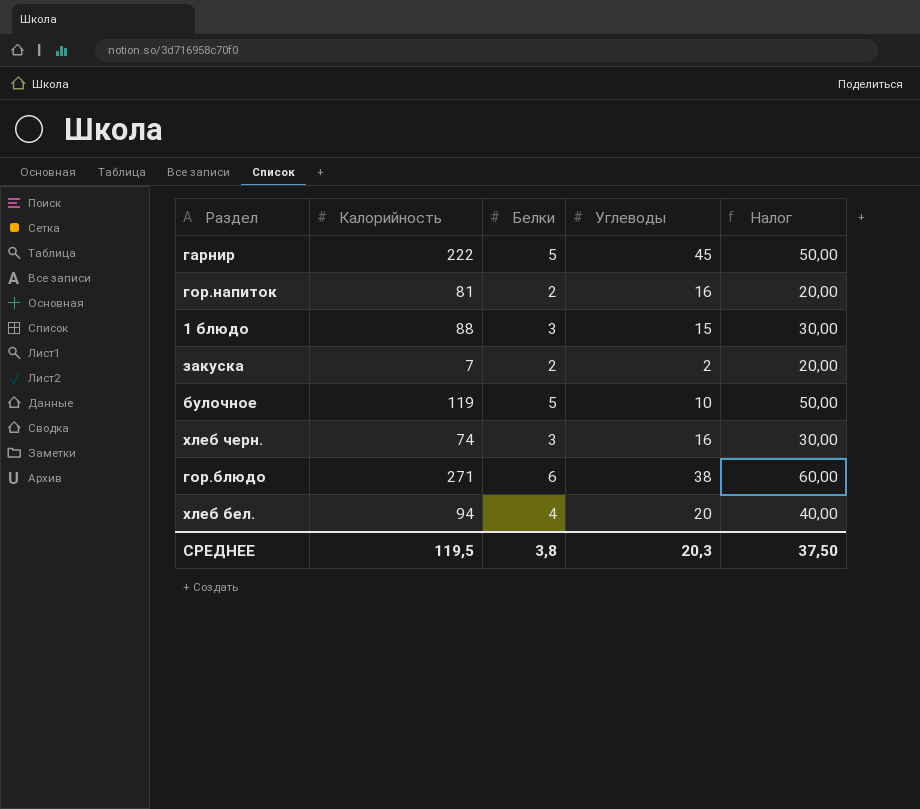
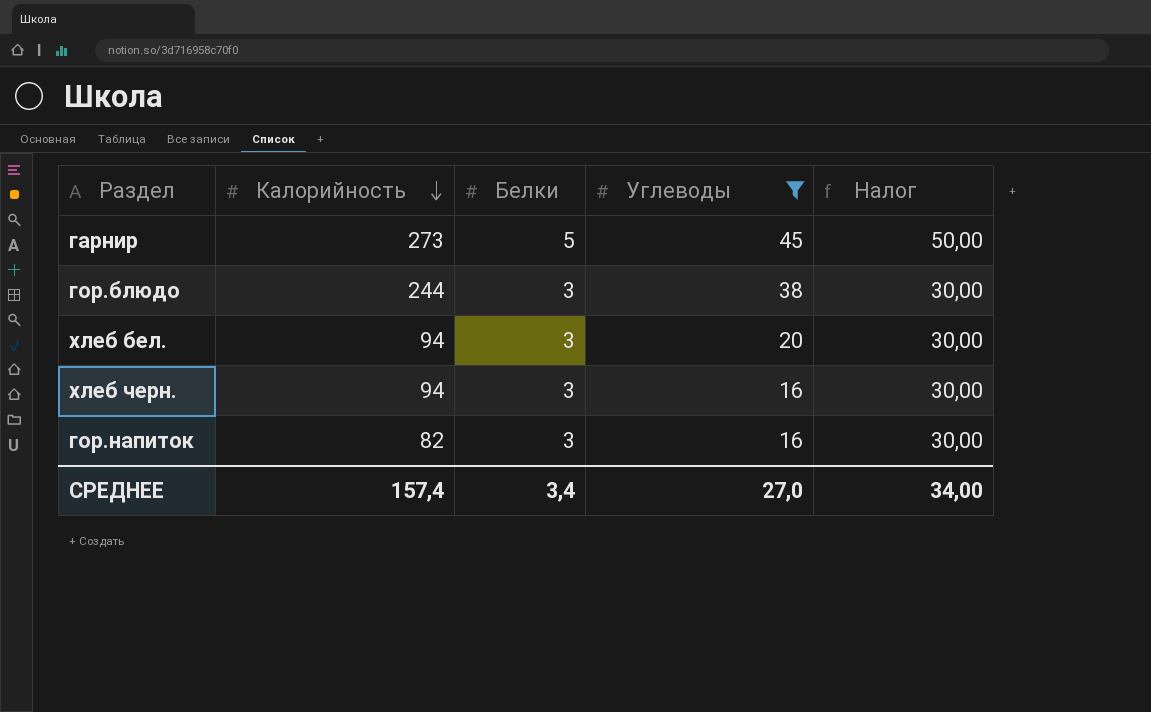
filter: none -> Углеводы >= 16
row order: none -> Калорийность descending
гарнир | Калорийность: 222 -> 273
гор.блюдо | Калорийность: 271 -> 244
гор.блюдо | Белки: 6 -> 3
гор.блюдо | Налог: 60,00 -> 30,00
хлеб бел. | Белки: 4 -> 3
хлеб бел. | Налог: 40,00 -> 30,00
хлеб черн. | Калорийность: 74 -> 94
гор.напиток | Калорийность: 81 -> 82
гор.напиток | Белки: 2 -> 3
гор.напиток | Налог: 20,00 -> 30,00
СРЕДНЕЕ | Калорийность: 119,5 -> 157,4
СРЕДНЕЕ | Белки: 3,8 -> 3,4
СРЕДНЕЕ | Углеводы: 20,3 -> 27,0
СРЕДНЕЕ | Налог: 37,50 -> 34,00

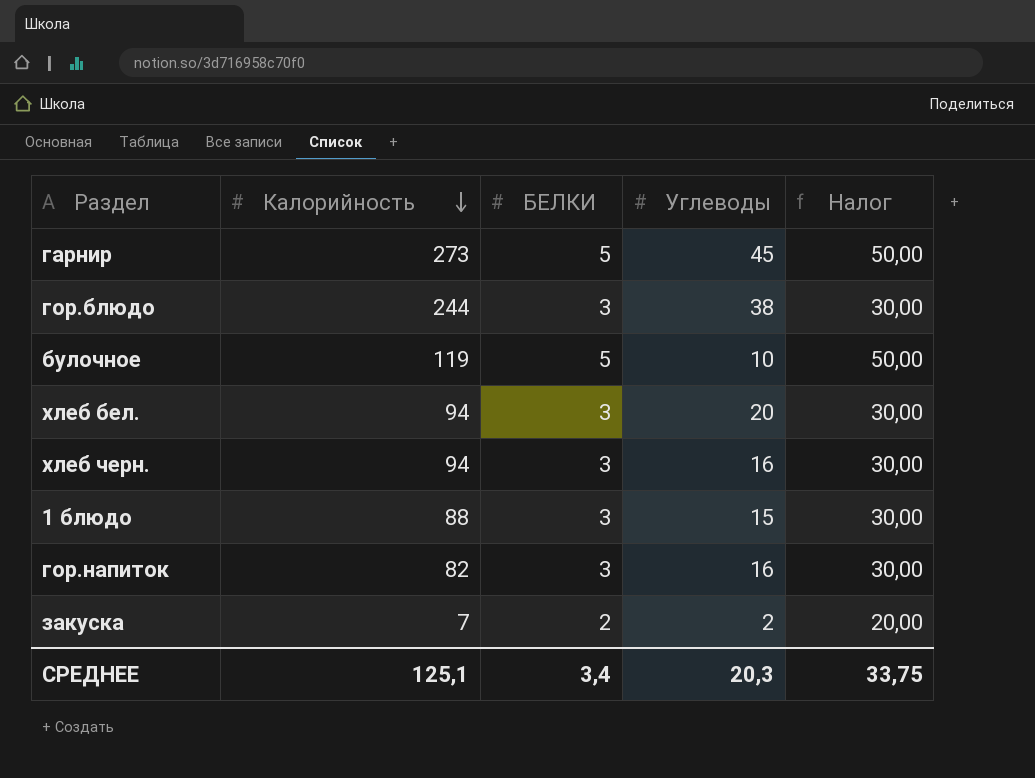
filter: Углеводы >= 16 -> none
column name: Белки -> БЕЛКИ
СРЕДНЕЕ | Калорийность: 157,4 -> 125,1
СРЕДНЕЕ | Углеводы: 27,0 -> 20,3
СРЕДНЕЕ | Налог: 34,00 -> 33,75

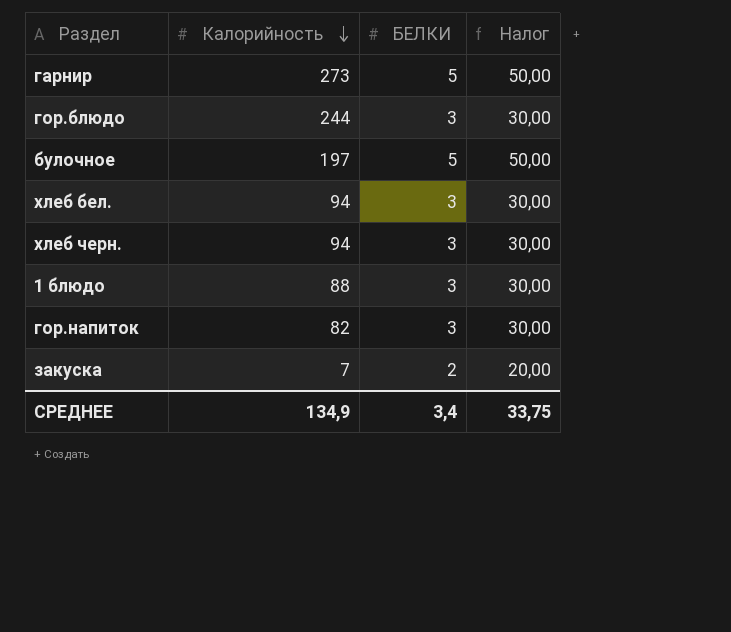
column Углеводы | position: 4 -> none
булочное | Калорийность: 119 -> 197
СРЕДНЕЕ | Калорийность: 125,1 -> 134,9

